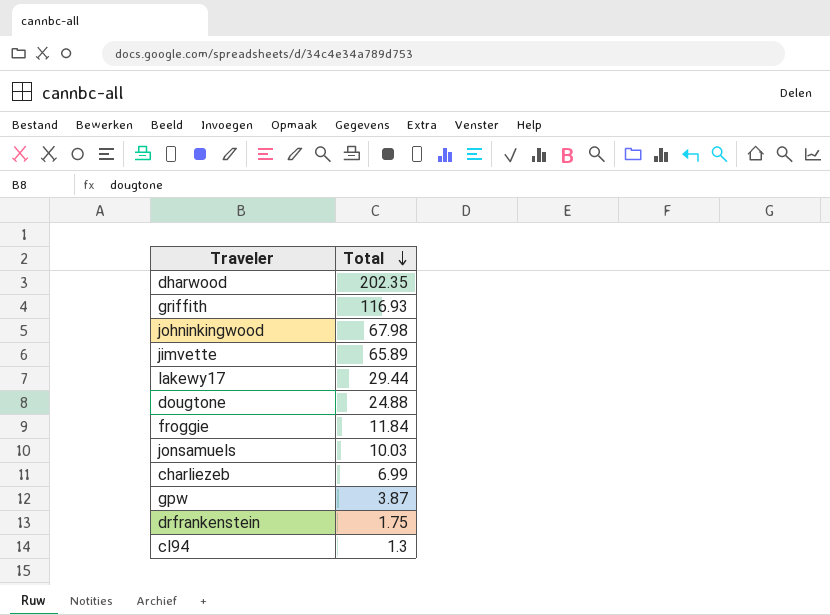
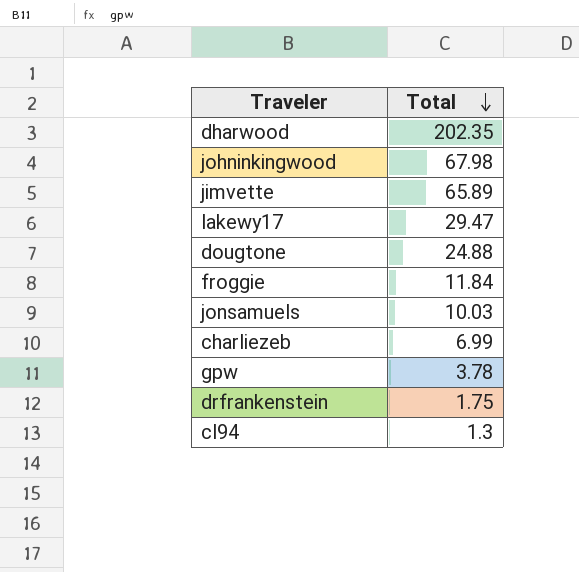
row griffith: 116.93 -> none
lakewy17 | Total: 29.44 -> 29.47
gpw | Total: 3.87 -> 3.78

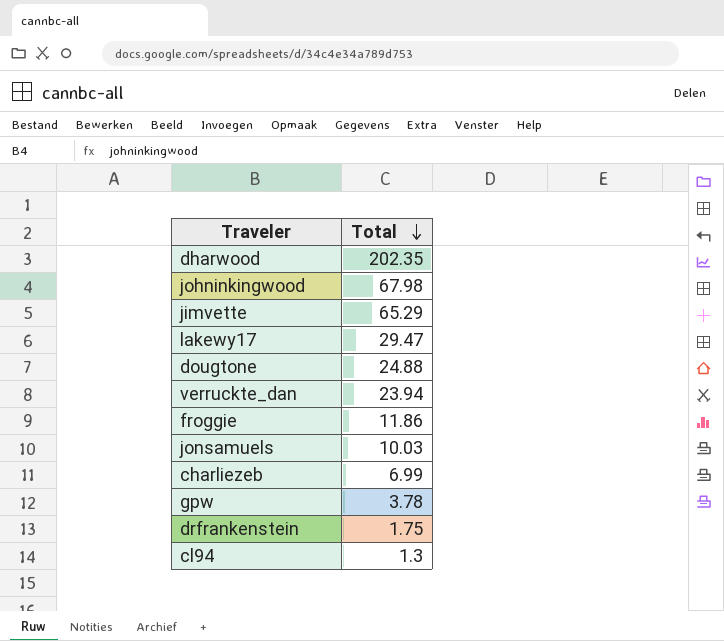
jimvette | Total: 65.89 -> 65.29
row verruckte_dan: none -> 23.94
froggie | Total: 11.84 -> 11.86

